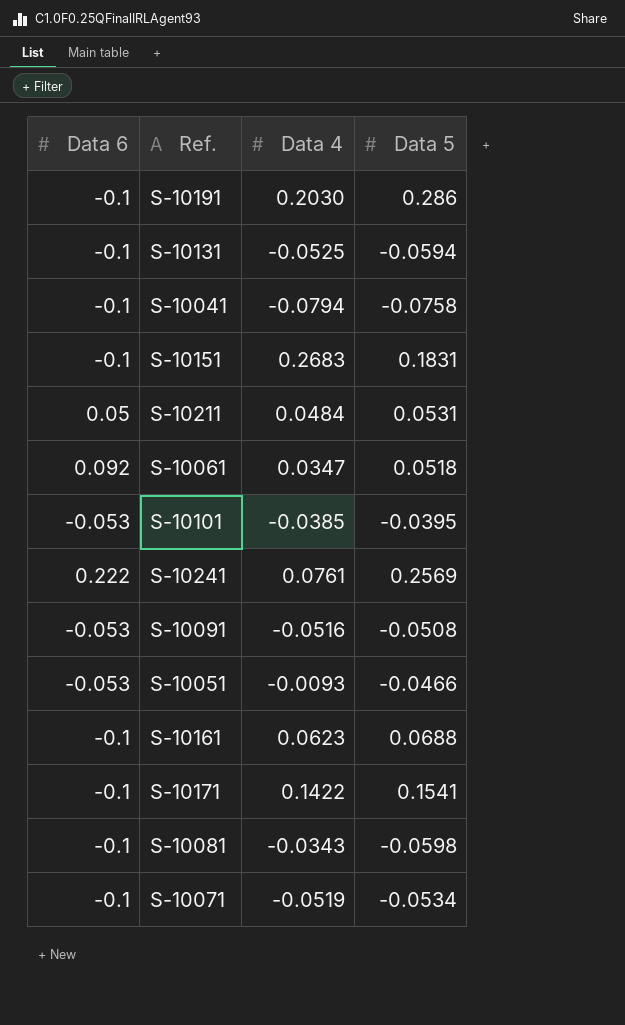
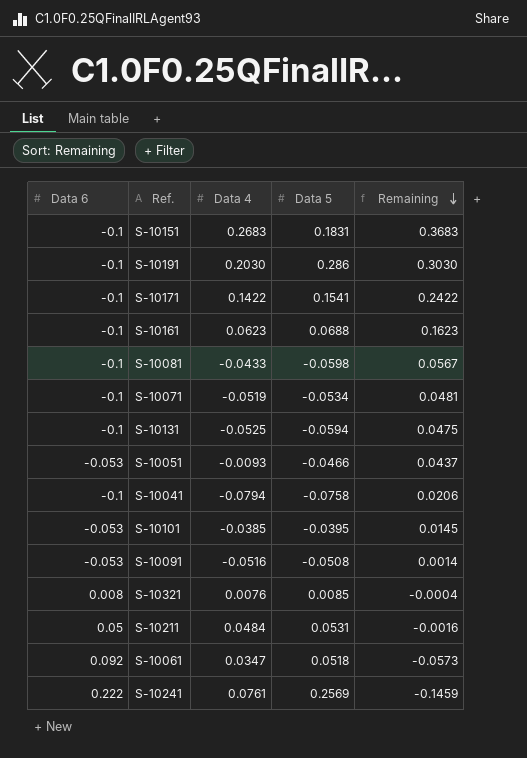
row order: none -> Remaining descending
column Remaining | formula: none -> [Data 4] - [Data 6]
S-10081 | Data 4: -0.0343 -> -0.0433
row S-10321: none -> 0.008 | 0.0076 | 0.0085 | -0.0004

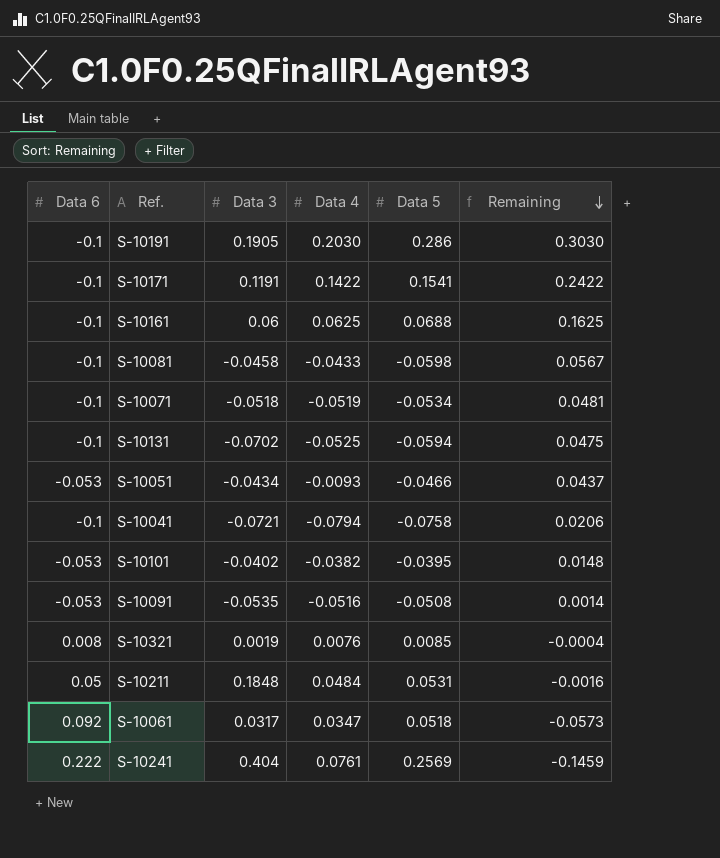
column Data 3 | position: none -> 3
row S-10151: -0.1 | 0.2683 | 0.1831 | 0.3683 -> none
S-10161 | Data 4: 0.0623 -> 0.0625
S-10161 | Remaining: 0.1623 -> 0.1625
S-10101 | Data 4: -0.0385 -> -0.0382
S-10101 | Remaining: 0.0145 -> 0.0148

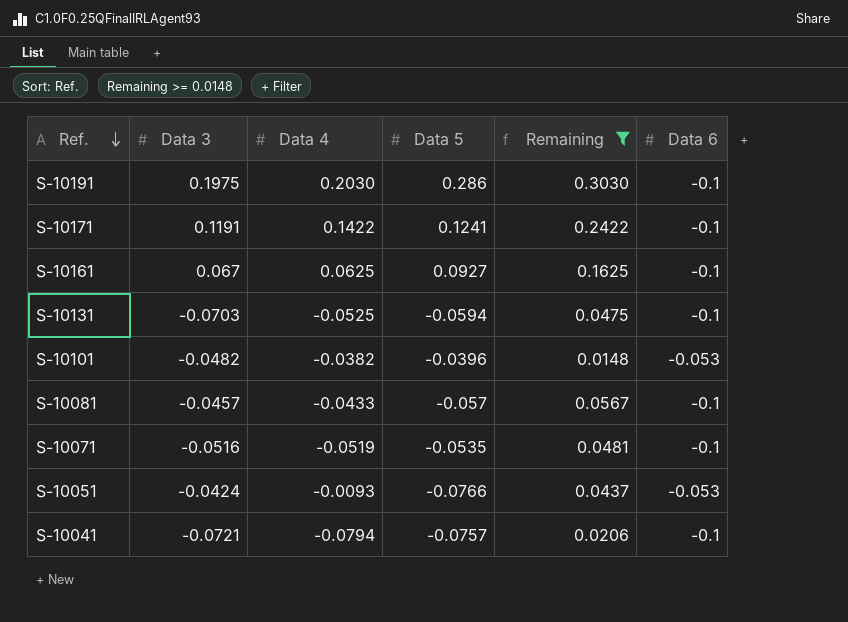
filter: none -> Remaining >= 0.0148
row order: Remaining descending -> Ref. descending
column Data 6 | position: 1 -> 6
S-10191 | Data 3: 0.1905 -> 0.1975
S-10171 | Data 5: 0.1541 -> 0.1241
S-10161 | Data 3: 0.06 -> 0.067
S-10161 | Data 5: 0.0688 -> 0.0927
S-10131 | Data 3: -0.0702 -> -0.0703
S-10101 | Data 3: -0.0402 -> -0.0482
S-10101 | Data 5: -0.0395 -> -0.0396
S-10081 | Data 3: -0.0458 -> -0.0457
S-10081 | Data 5: -0.0598 -> -0.057
S-10071 | Data 3: -0.0518 -> -0.0516
S-10071 | Data 5: -0.0534 -> -0.0535
S-10051 | Data 3: -0.0434 -> -0.0424
S-10051 | Data 5: -0.0466 -> -0.0766
S-10041 | Data 5: -0.0758 -> -0.0757

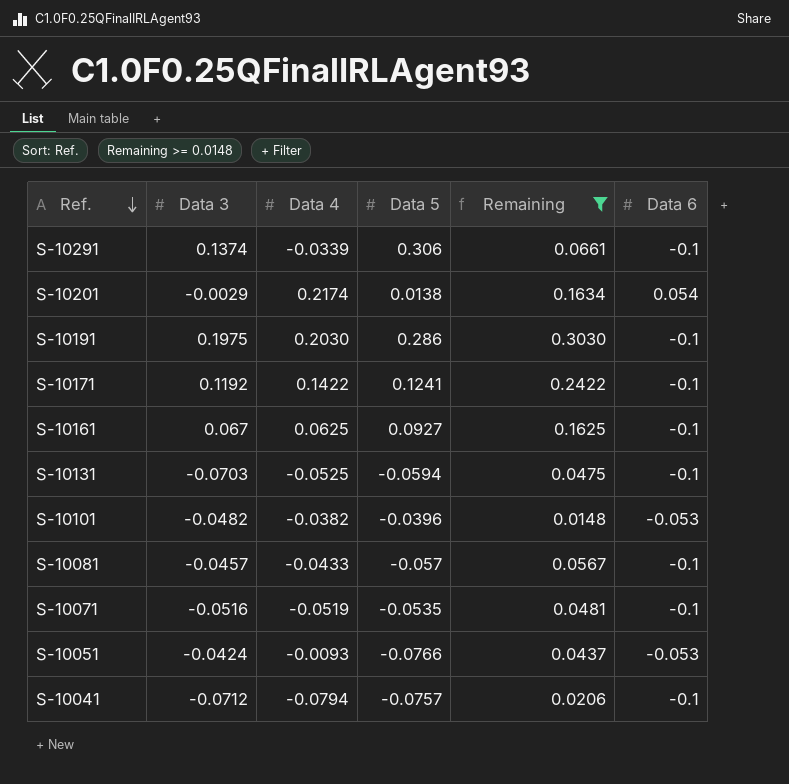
row S-10291: none -> 0.1374 | -0.0339 | 0.306 | 0.0661 | -0.1
row S-10201: none -> -0.0029 | 0.2174 | 0.0138 | 0.1634 | 0.054
S-10171 | Data 3: 0.1191 -> 0.1192
S-10041 | Data 3: -0.0721 -> -0.0712

